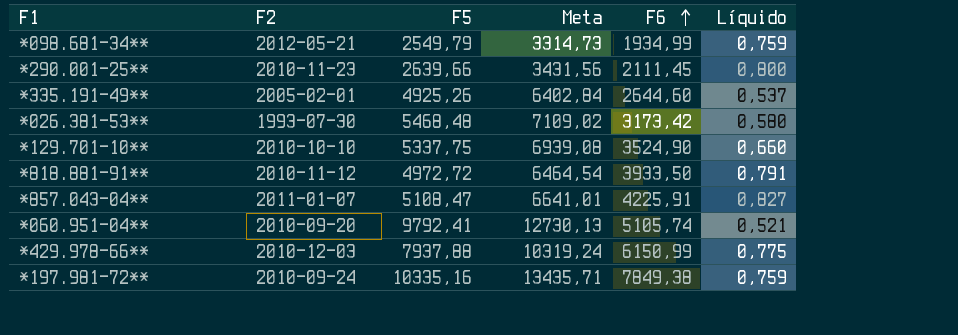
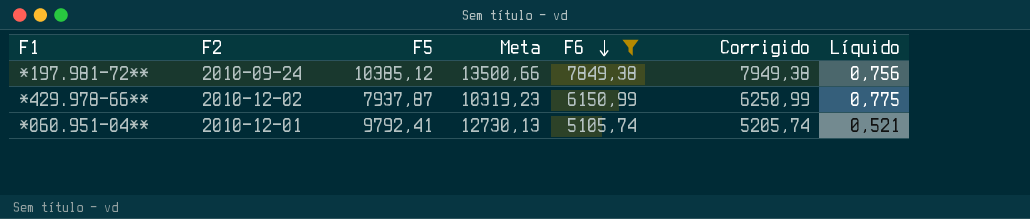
filter: none -> F6 >= 5105,74
row order: F6 ascending -> F6 descending
column Corrigido | formula: none -> [F6] + 100
*197.981-72** | F5: 10335,16 -> 10385,12
*197.981-72** | Meta: 13435,71 -> 13500,66
*197.981-72** | Líquido: 0,759 -> 0,756
*429.978-66** | F2: 2010-12-03 -> 2010-12-02
*429.978-66** | F5: 7937,88 -> 7937,87
*429.978-66** | Meta: 10319,24 -> 10319,23
*060.951-04** | F2: 2010-09-20 -> 2010-12-01

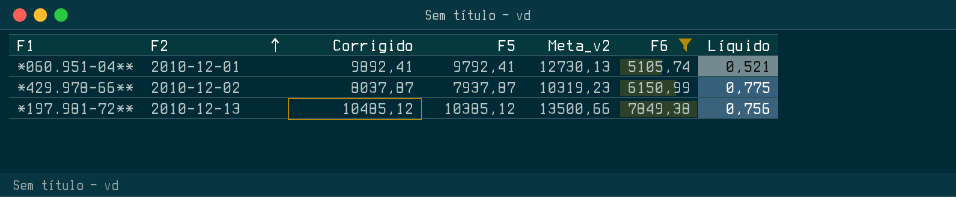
row order: F6 descending -> F2 ascending
column Corrigido | formula: [F6] + 100 -> [F5] + 100
column Corrigido | position: 6 -> 3
column name: Meta -> Meta_v2
*197.981-72** | F2: 2010-09-24 -> 2010-12-13

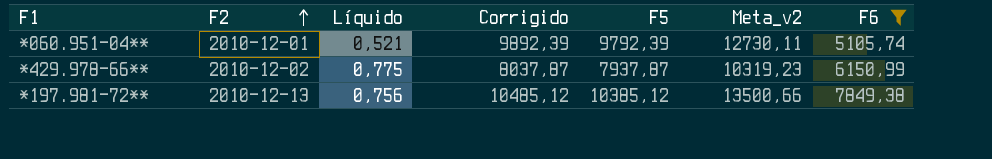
column Líquido | position: 7 -> 3
*060.951-04** | Corrigido: 9892,41 -> 9892,39
*060.951-04** | F5: 9792,41 -> 9792,39
*060.951-04** | Meta_v2: 12730,13 -> 12730,11

